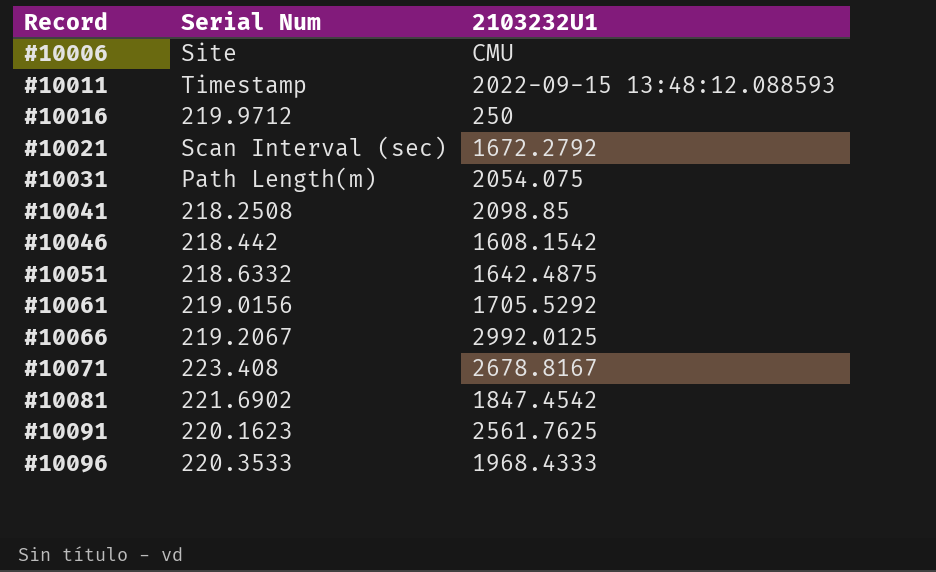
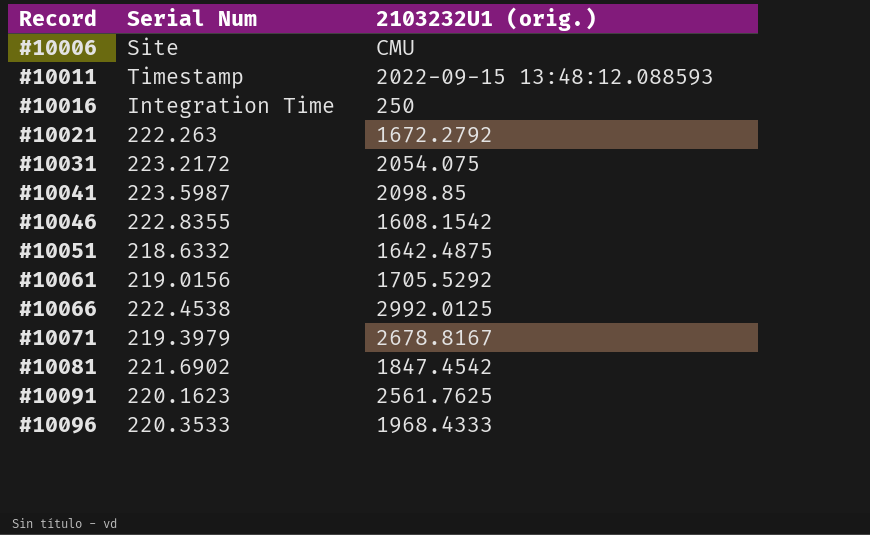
column name: 2103232U1 -> 2103232U1 (orig.)
#10016 | Serial Num: 219.9712 -> Integration Time
#10021 | Serial Num: Scan Interval (sec) -> 222.263
#10031 | Serial Num: Path Length(m) -> 223.2172
#10041 | Serial Num: 218.2508 -> 223.5987
#10046 | Serial Num: 218.442 -> 222.8355
#10066 | Serial Num: 219.2067 -> 222.4538
#10071 | Serial Num: 223.408 -> 219.3979

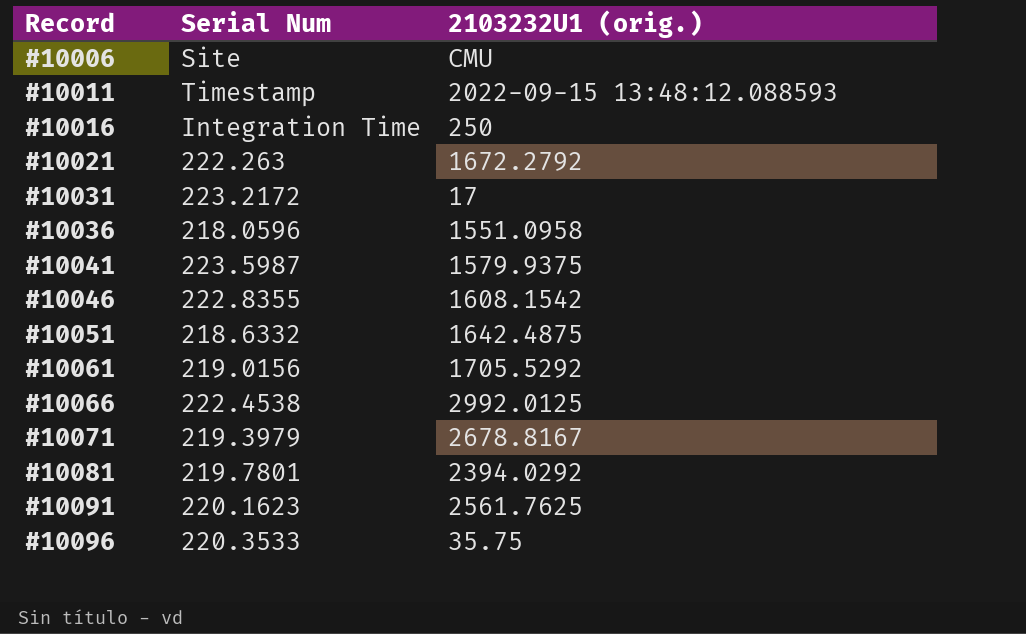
#10031 | 2103232U1 (orig.): 2054.075 -> 17
row #10036: none -> 218.0596 | 1551.0958
#10041 | 2103232U1 (orig.): 2098.85 -> 1579.9375
#10081 | Serial Num: 221.6902 -> 219.7801
#10081 | 2103232U1 (orig.): 1847.4542 -> 2394.0292
#10096 | 2103232U1 (orig.): 1968.4333 -> 35.75

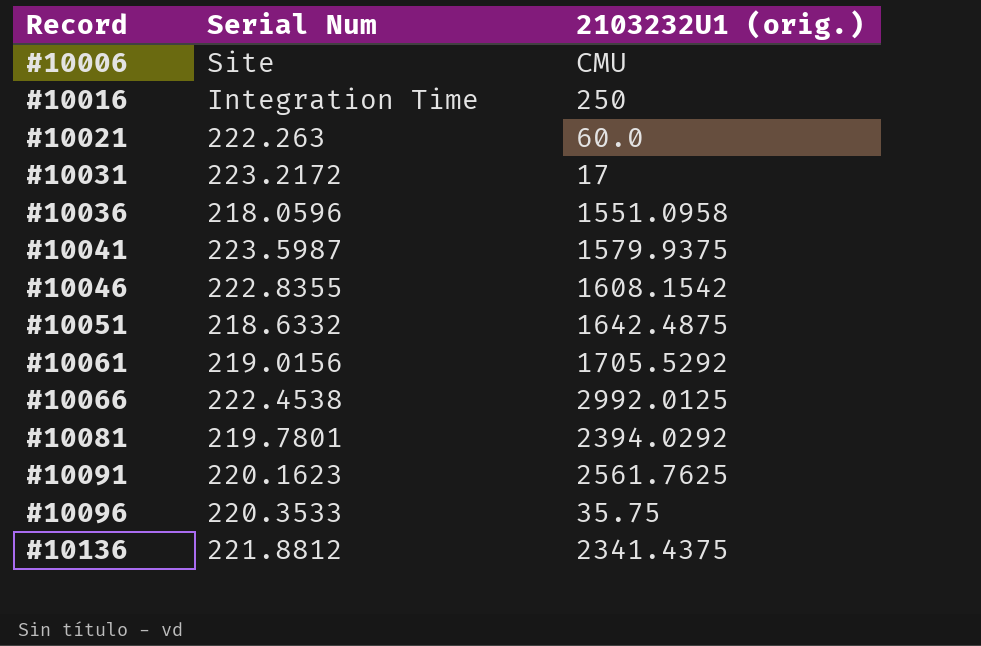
row #10011: Timestamp | 2022-09-15 13:48:12.088593 -> none
row #10071: 219.3979 | 2678.8167 -> none
#10021 | 2103232U1 (orig.): 1672.2792 -> 60.0
row #10136: none -> 221.8812 | 2341.4375

